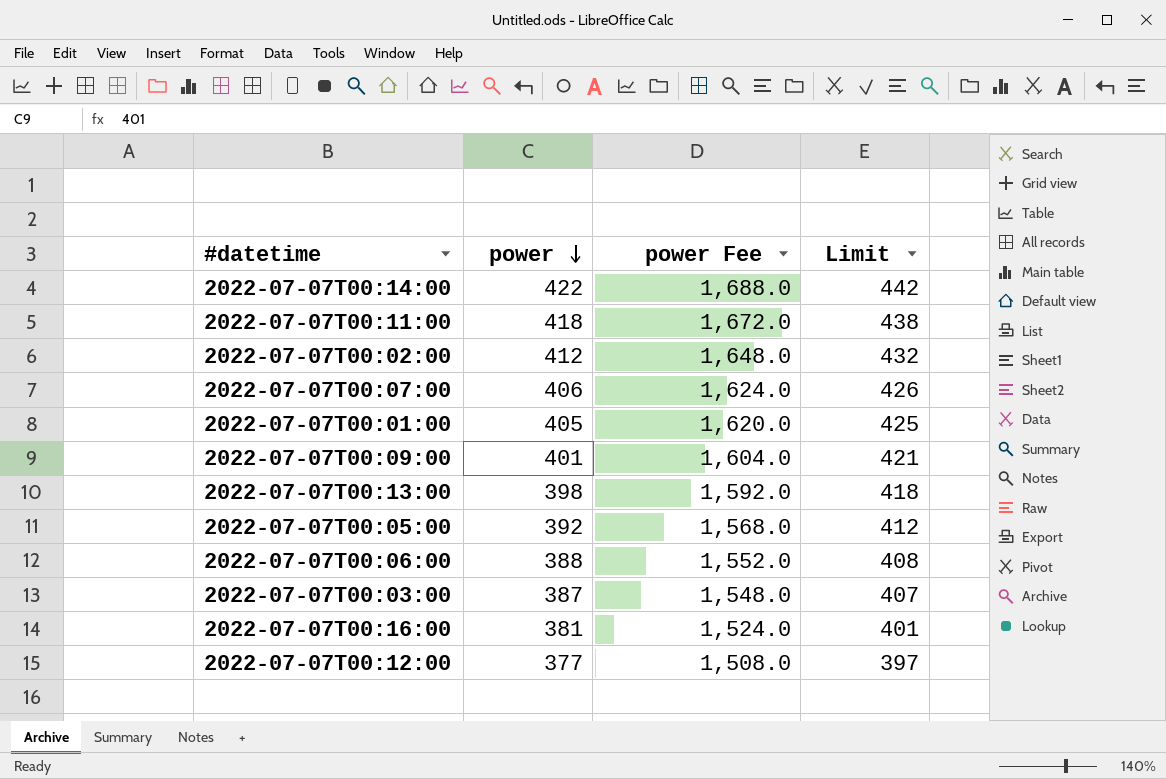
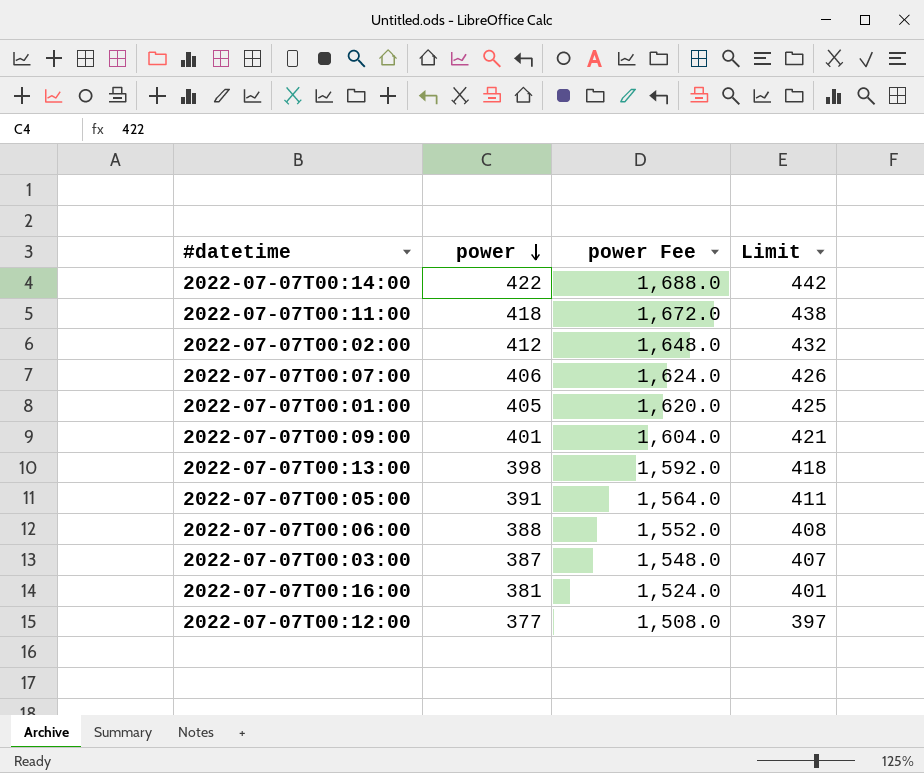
2022-07-07T00:05:00 | power: 392 -> 391
2022-07-07T00:05:00 | power Fee: 1,568.0 -> 1,564.0
2022-07-07T00:05:00 | Limit: 412 -> 411

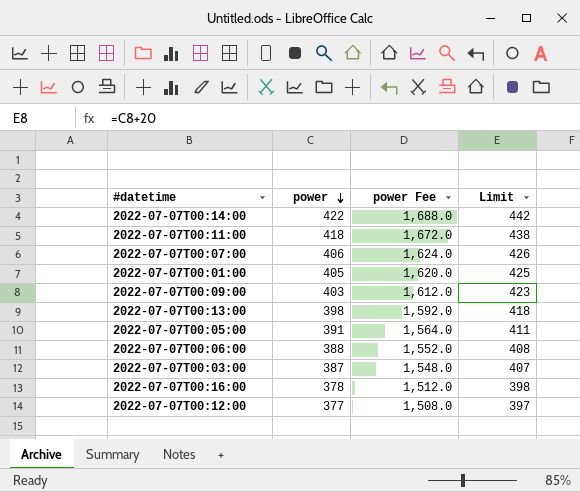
row 2022-07-07T00:02:00: 412 | 1,648.0 | 432 -> none
2022-07-07T00:09:00 | power: 401 -> 403
2022-07-07T00:09:00 | power Fee: 1,604.0 -> 1,612.0
2022-07-07T00:09:00 | Limit: 421 -> 423
2022-07-07T00:16:00 | power: 381 -> 378
2022-07-07T00:16:00 | power Fee: 1,524.0 -> 1,512.0
2022-07-07T00:16:00 | Limit: 401 -> 398

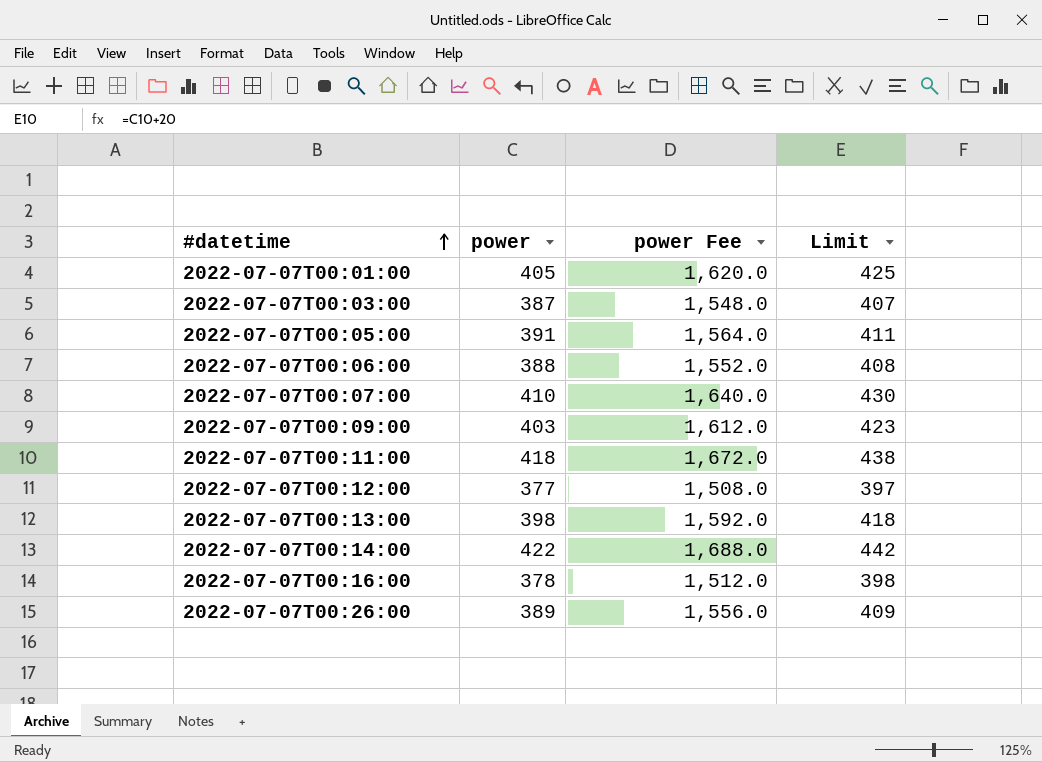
row order: power descending -> #datetime ascending
2022-07-07T00:07:00 | power: 406 -> 410
2022-07-07T00:07:00 | power Fee: 1,624.0 -> 1,640.0
2022-07-07T00:07:00 | Limit: 426 -> 430
row 2022-07-07T00:26:00: none -> 389 | 1,556.0 | 409

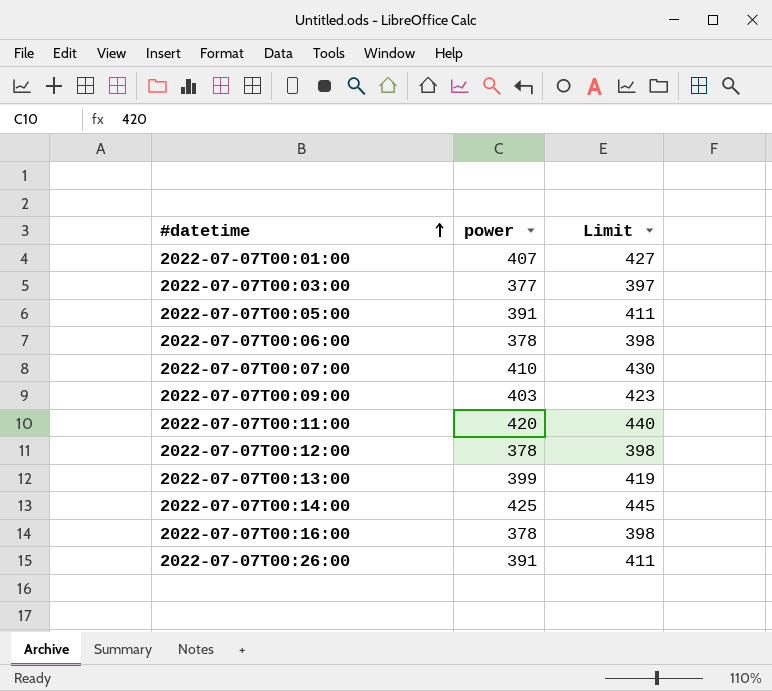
column power Fee | formula: [power] * 4 -> none
2022-07-07T00:01:00 | power: 405 -> 407
2022-07-07T00:01:00 | Limit: 425 -> 427
2022-07-07T00:03:00 | power: 387 -> 377
2022-07-07T00:03:00 | Limit: 407 -> 397
2022-07-07T00:06:00 | power: 388 -> 378
2022-07-07T00:06:00 | Limit: 408 -> 398
2022-07-07T00:11:00 | power: 418 -> 420
2022-07-07T00:11:00 | Limit: 438 -> 440
2022-07-07T00:12:00 | power: 377 -> 378
2022-07-07T00:12:00 | Limit: 397 -> 398
2022-07-07T00:13:00 | power: 398 -> 399
2022-07-07T00:13:00 | Limit: 418 -> 419
2022-07-07T00:14:00 | power: 422 -> 425
2022-07-07T00:14:00 | Limit: 442 -> 445
2022-07-07T00:26:00 | power: 389 -> 391
2022-07-07T00:26:00 | Limit: 409 -> 411

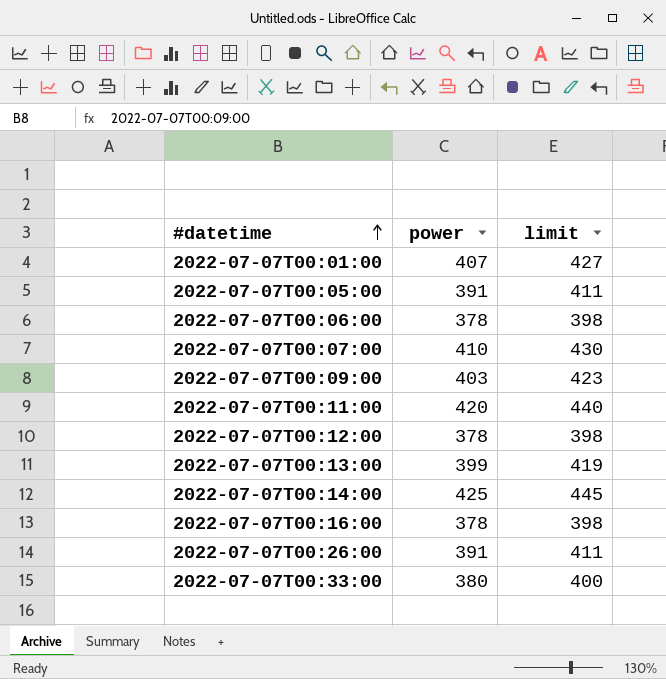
column name: Limit -> limit
row 2022-07-07T00:03:00: 377 | 397 -> none
row 2022-07-07T00:33:00: none -> 380 | 400

